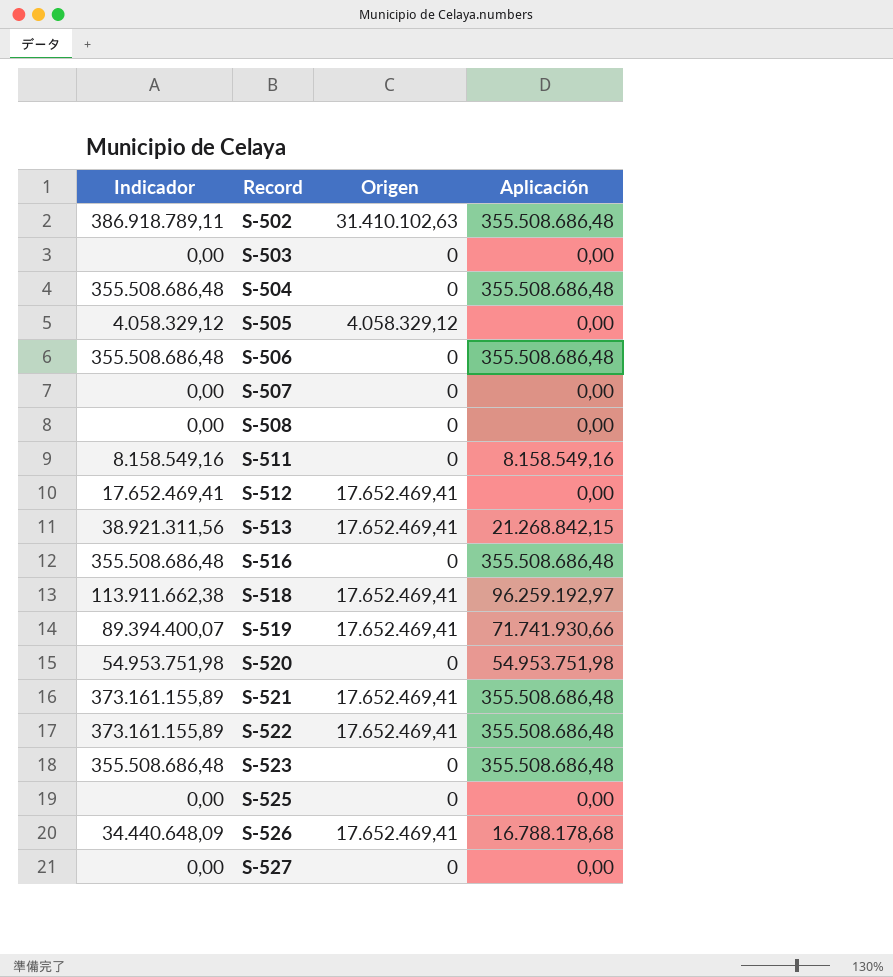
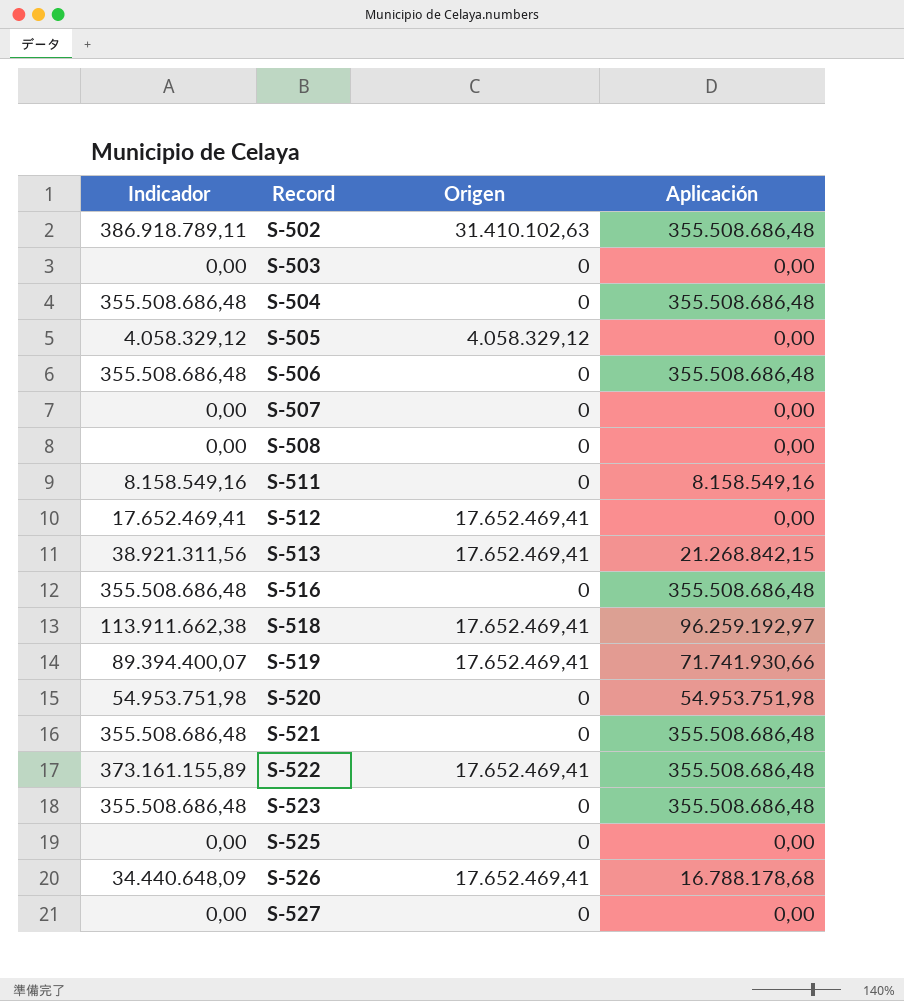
S-521 | Indicador: 373.161.155,89 -> 355.508.686,48
S-521 | Origen: 17.652.469,41 -> 0

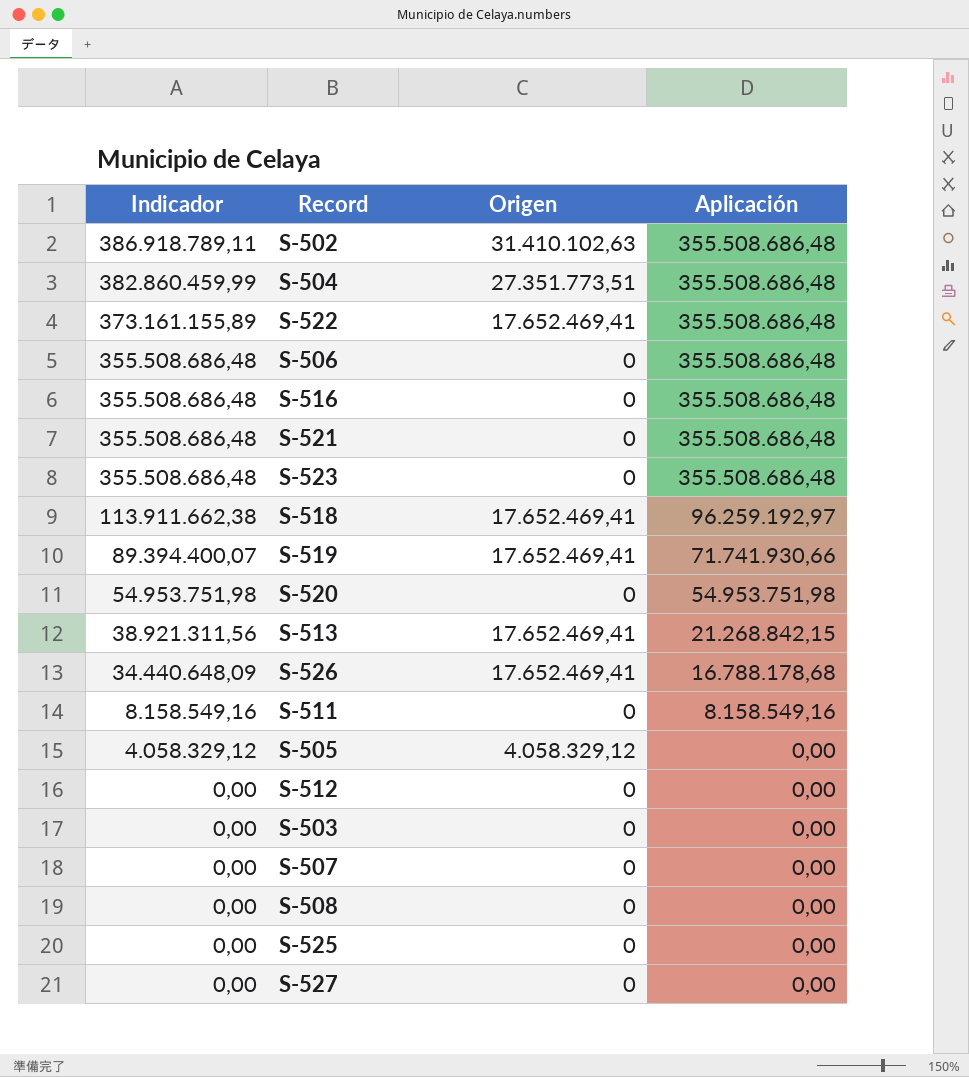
row order: Record ascending -> Indicador descending
S-504 | Indicador: 355.508.686,48 -> 382.860.459,99
S-504 | Origen: 0 -> 27.351.773,51
S-512 | Indicador: 17.652.469,41 -> 0,00
S-512 | Origen: 17.652.469,41 -> 0

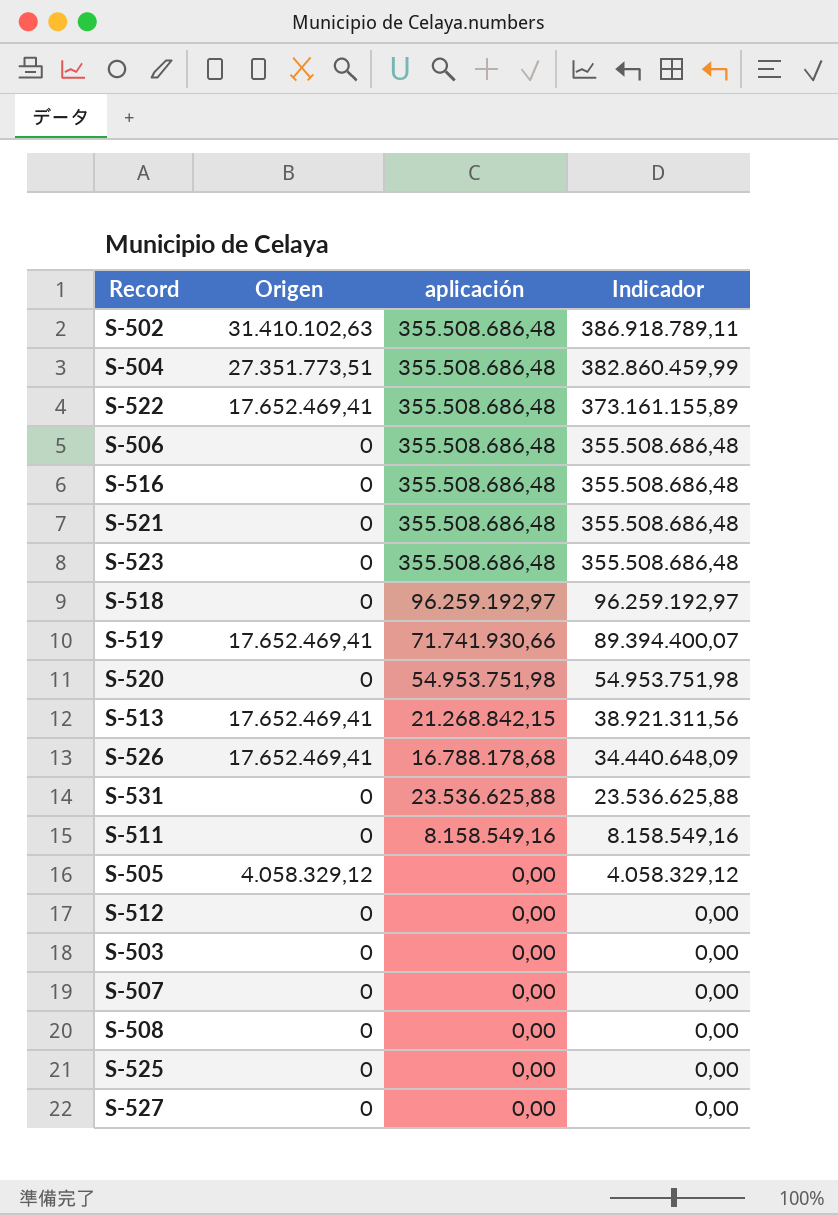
column name: Aplicación -> aplicación
column Indicador | position: 1 -> 4
S-518 | Origen: 17.652.469,41 -> 0
S-518 | Indicador: 113.911.662,38 -> 96.259.192,97
row S-531: none -> 0 | 23.536.625,88 | 23.536.625,88

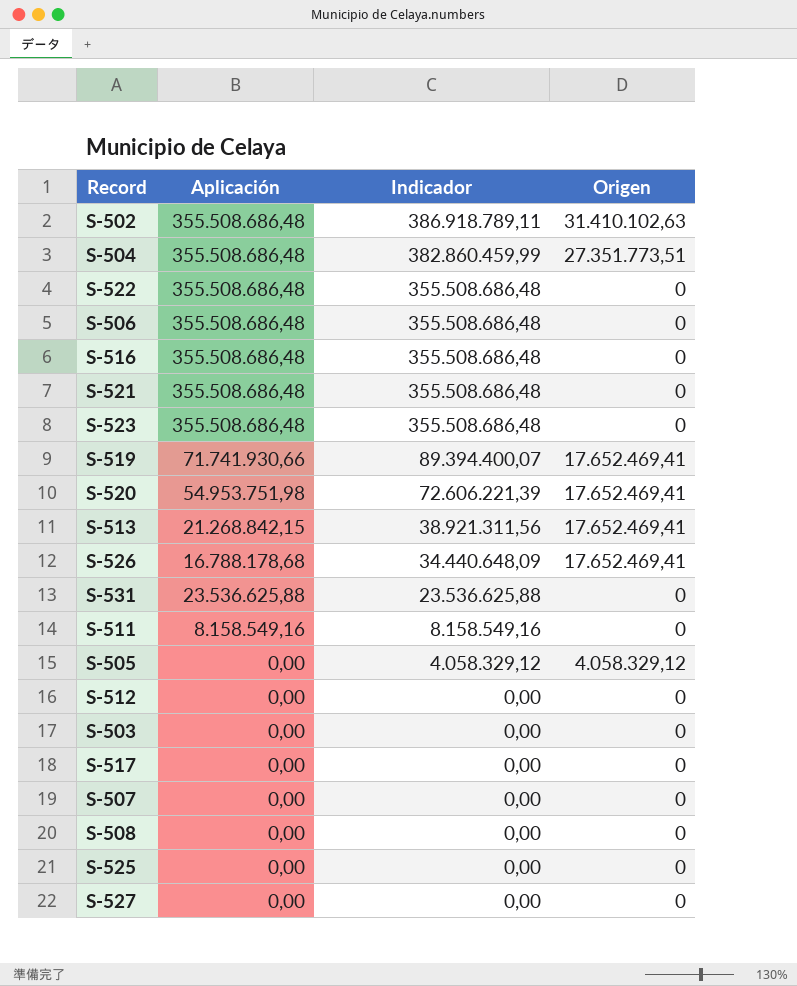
column name: aplicación -> Aplicación
column Origen | position: 2 -> 4
row S-518: 0 | 96.259.192,97 | 96.259.192,97 -> none
S-522 | Indicador: 373.161.155,89 -> 355.508.686,48
S-522 | Origen: 17.652.469,41 -> 0
S-520 | Indicador: 54.953.751,98 -> 72.606.221,39
S-520 | Origen: 0 -> 17.652.469,41
row S-517: none -> 0,00 | 0,00 | 0

